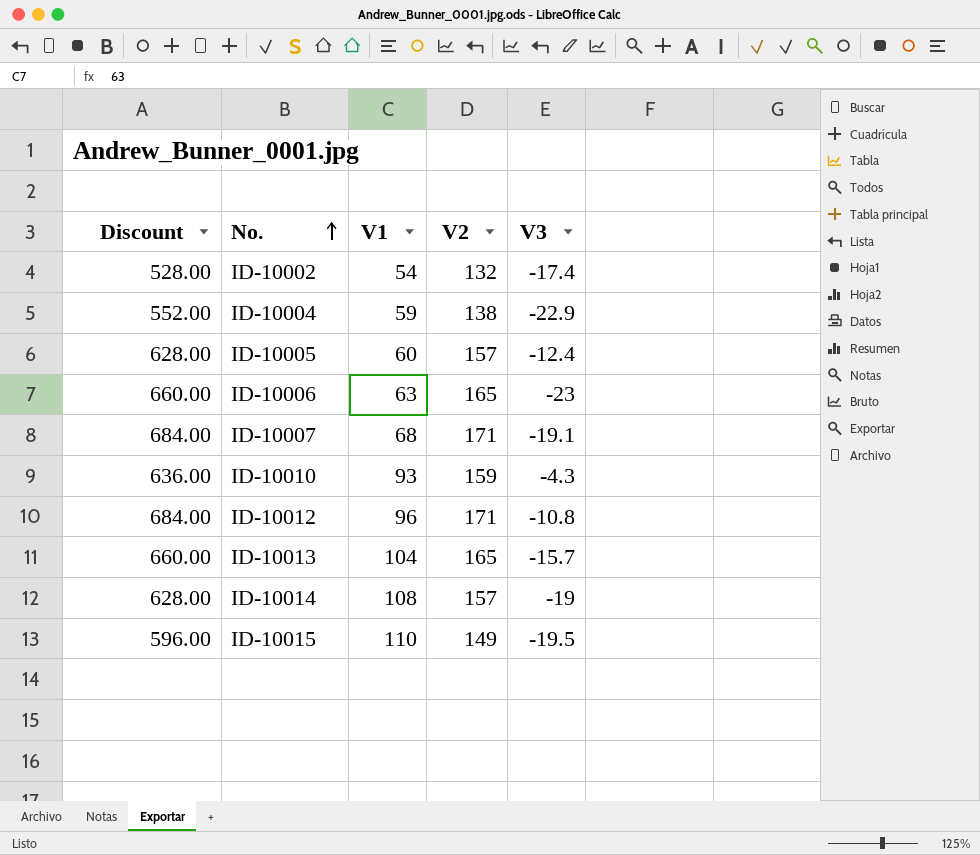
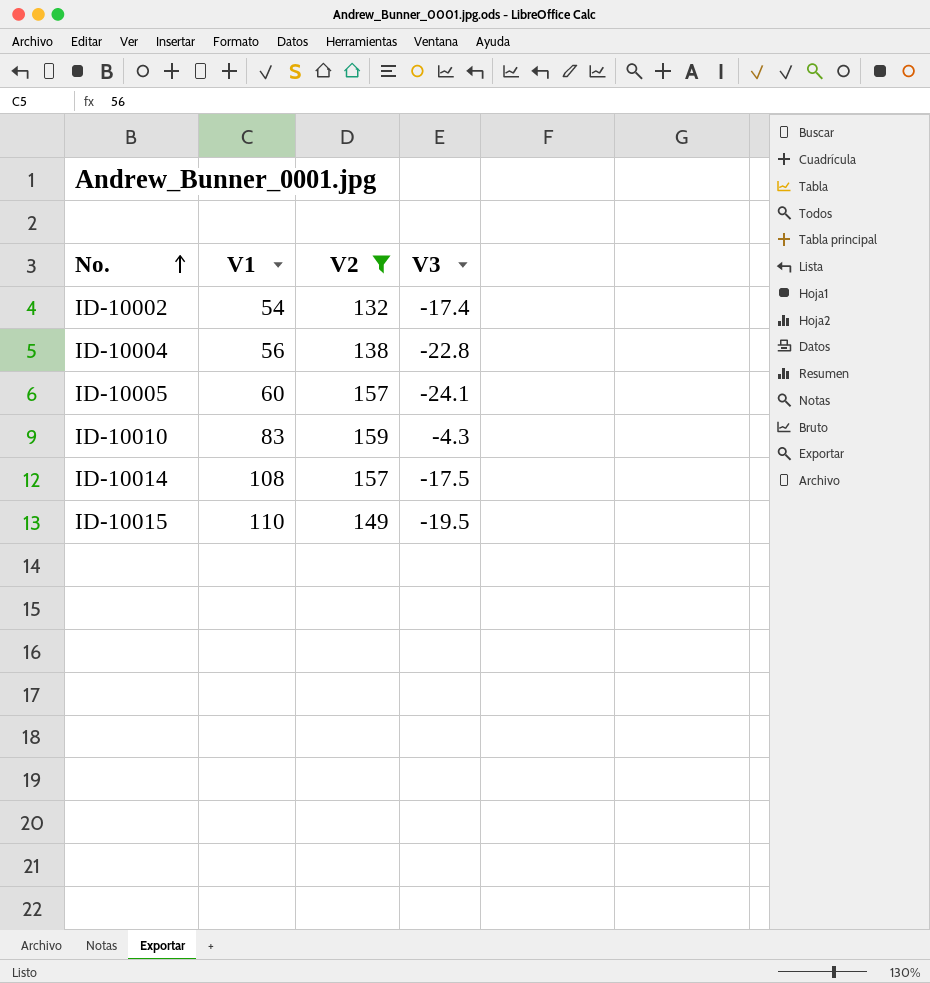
filter: none -> V2 <= 159
column Discount | formula: [V2] * 4 -> none
ID-10004 | V1: 59 -> 56
ID-10004 | V3: -22.9 -> -22.8
ID-10005 | V3: -12.4 -> -24.1
ID-10010 | V1: 93 -> 83
ID-10014 | V3: -19 -> -17.5

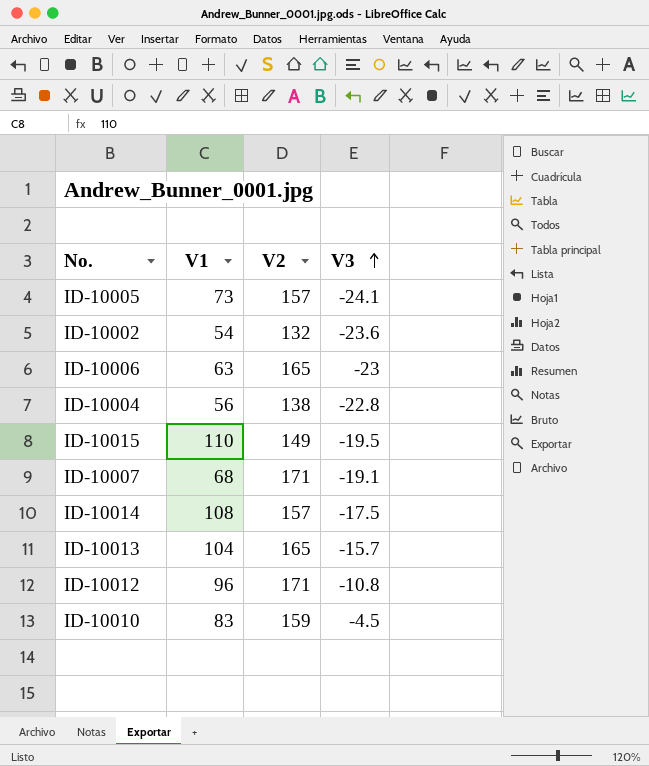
filter: V2 <= 159 -> none
row order: No. ascending -> V3 ascending
ID-10005 | V1: 60 -> 73
ID-10002 | V3: -17.4 -> -23.6
ID-10010 | V3: -4.3 -> -4.5

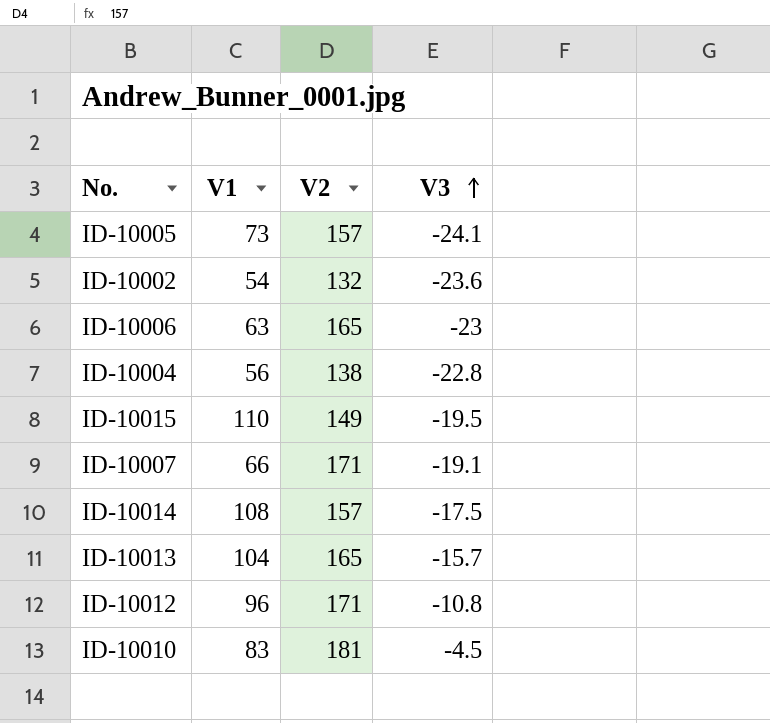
ID-10007 | V1: 68 -> 66
ID-10010 | V2: 159 -> 181

